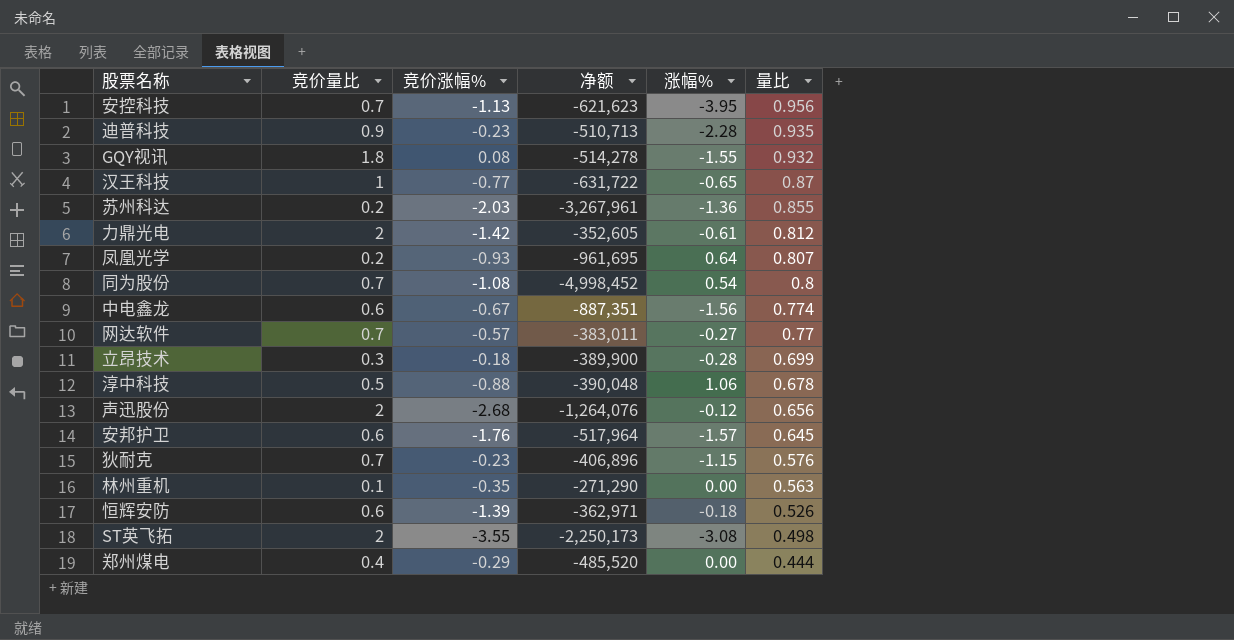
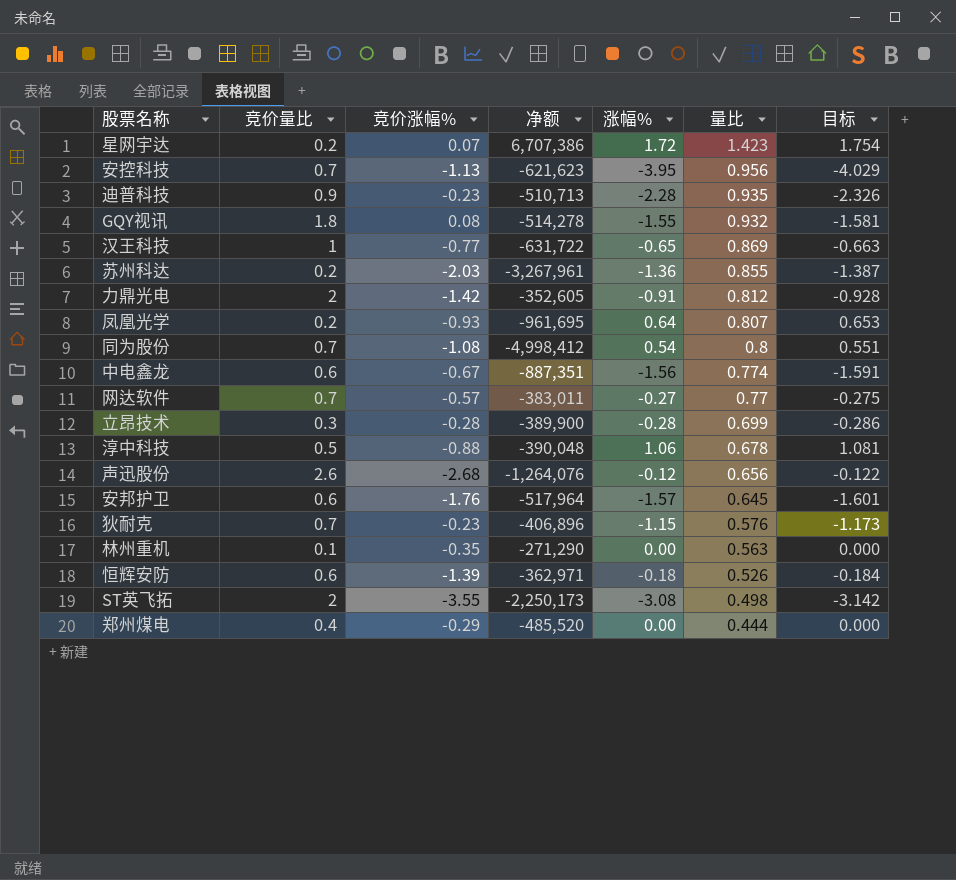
column 目标 | formula: none -> [涨幅%] * 1.02
row 星网宇达: none -> 0.2 | 0.07 | 6,707,386 | 1.72 | 1.423 | 1.754
汉王科技 | 量比: 0.87 -> 0.869
力鼎光电 | 涨幅%: -0.61 -> -0.91
同为股份 | 净额: -4,998,452 -> -4,998,412
立昂技术 | 竞价涨幅%: -0.18 -> -0.28
声迅股份 | 竞价量比: 2 -> 2.6

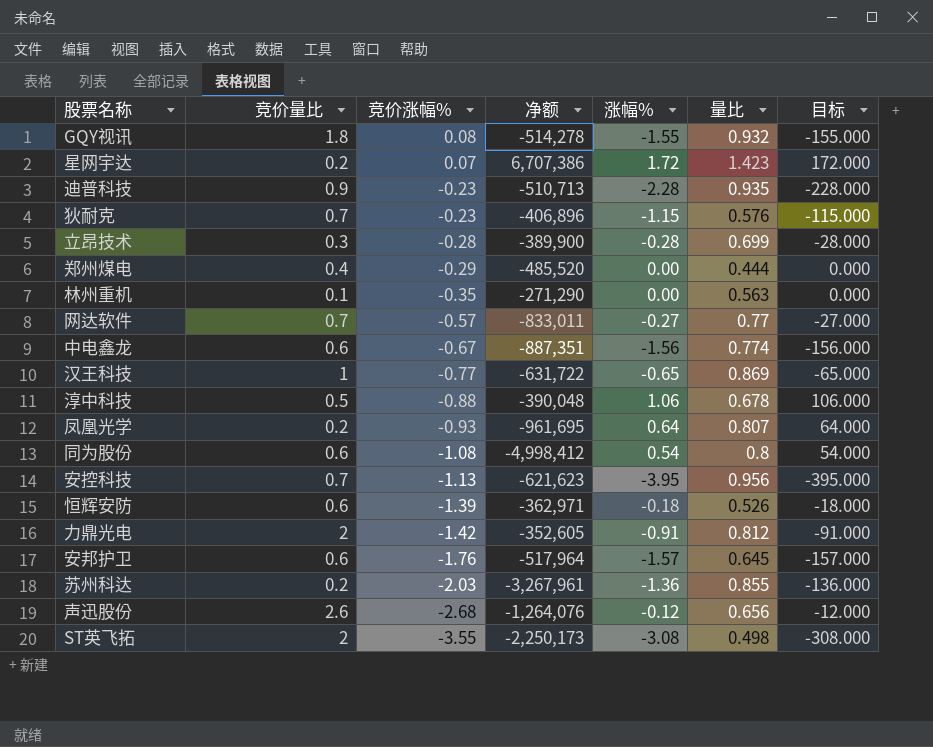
row order: 量比 descending -> 竞价涨幅% descending
column 目标 | formula: [涨幅%] * 1.02 -> [涨幅%] * 100
网达软件 | 净额: -383,011 -> -833,011
同为股份 | 竞价量比: 0.7 -> 0.6

